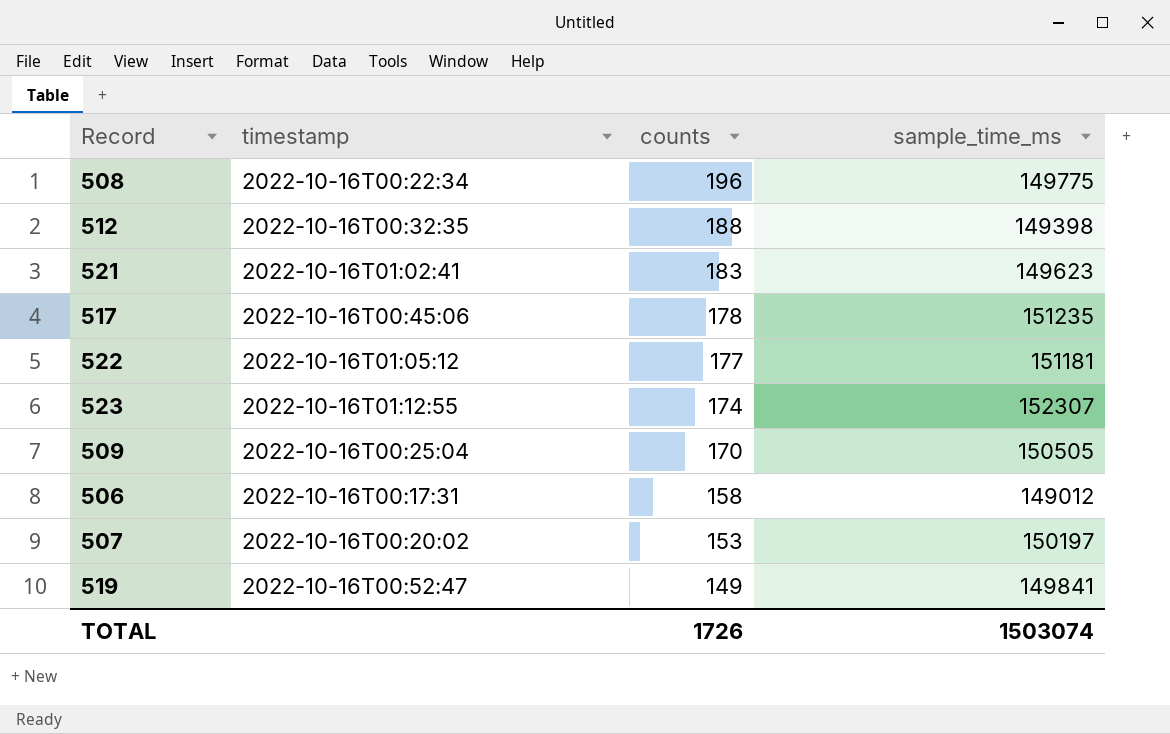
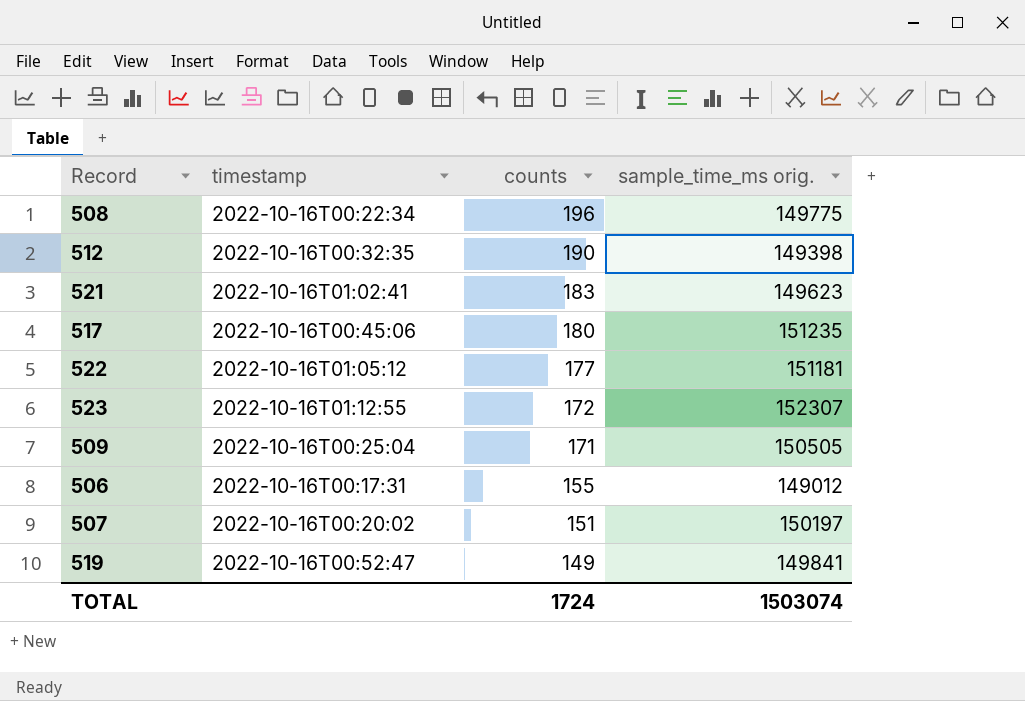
column name: sample_time_ms -> sample_time_ms orig.
512 | counts: 188 -> 190
517 | counts: 178 -> 180
523 | counts: 174 -> 172
509 | counts: 170 -> 171
506 | counts: 158 -> 155
507 | counts: 153 -> 151
TOTAL | counts: 1726 -> 1724

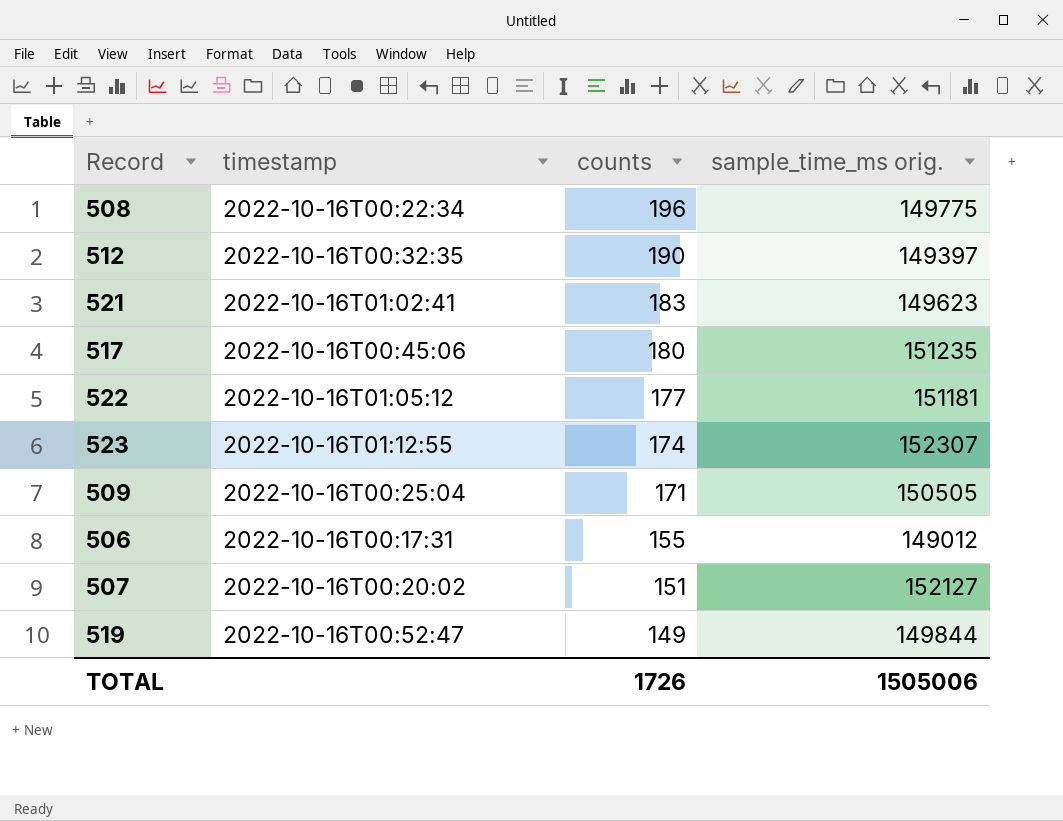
512 | sample_time_ms orig.: 149398 -> 149397
523 | counts: 172 -> 174
507 | sample_time_ms orig.: 150197 -> 152127
519 | sample_time_ms orig.: 149841 -> 149844
TOTAL | counts: 1724 -> 1726
TOTAL | sample_time_ms orig.: 1503074 -> 1505006

